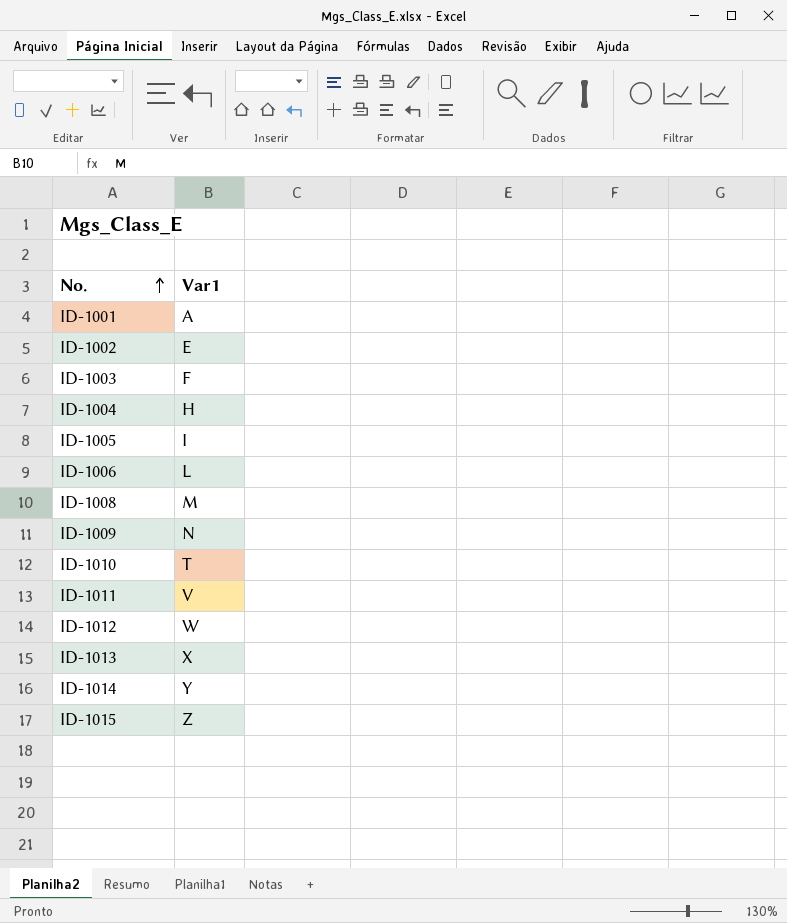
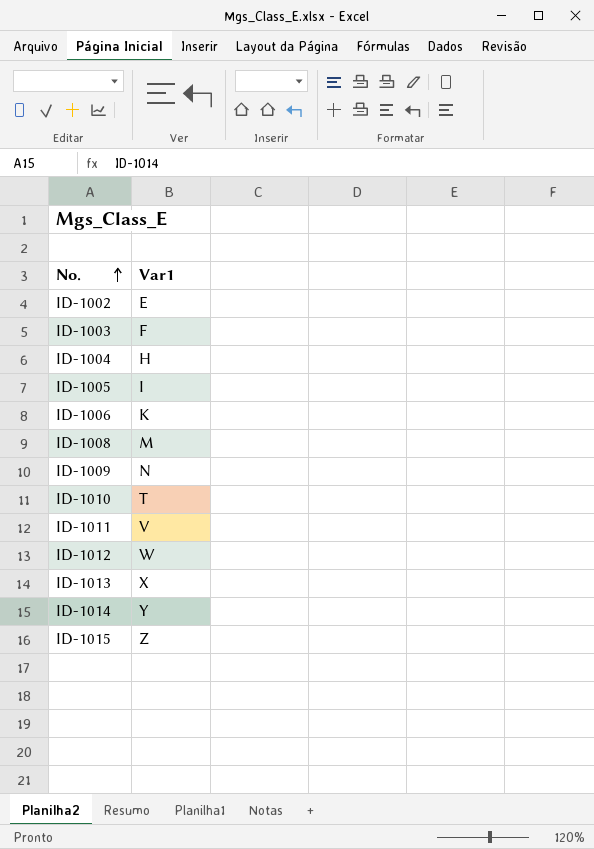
row ID-1001: A -> none
ID-1006 | Var1: L -> K

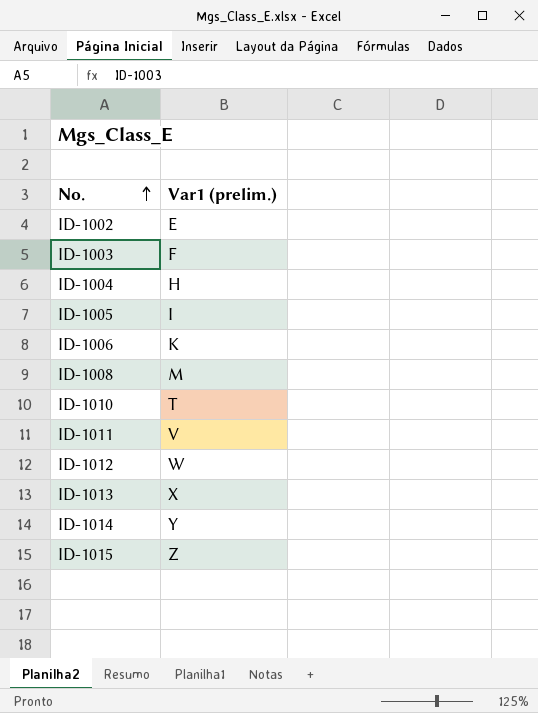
column name: Var1 -> Var1 (prelim.)
row ID-1009: N -> none

